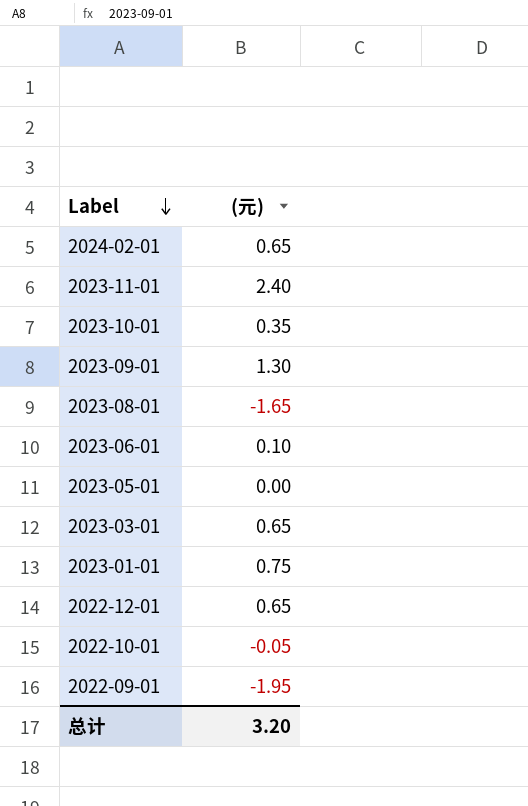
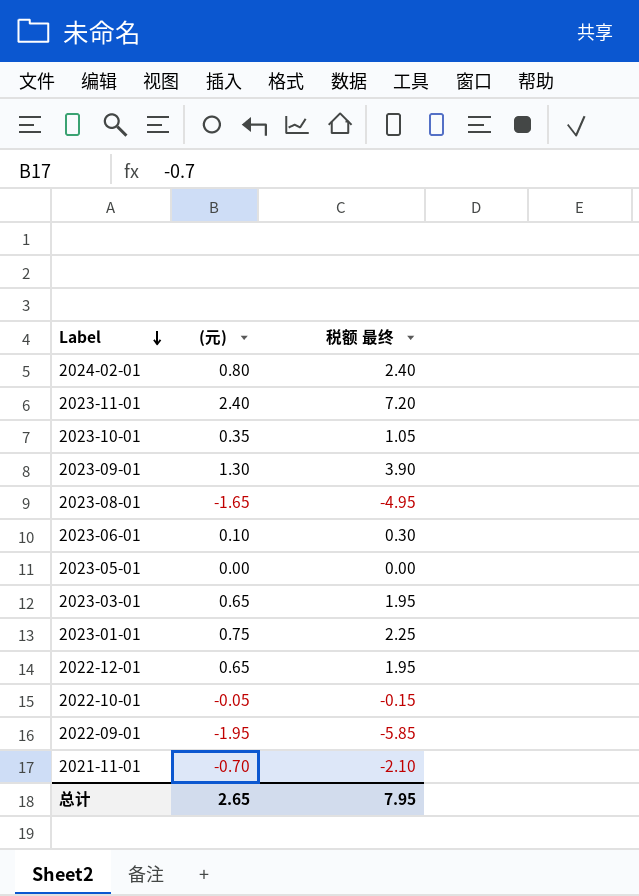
column 税额 最终 | formula: none -> [(元)] * 3
2024-02-01 | (元): 0.65 -> 0.80
row 2021-11-01: none -> -0.70 | -2.10
总计 | (元): 3.20 -> 2.65

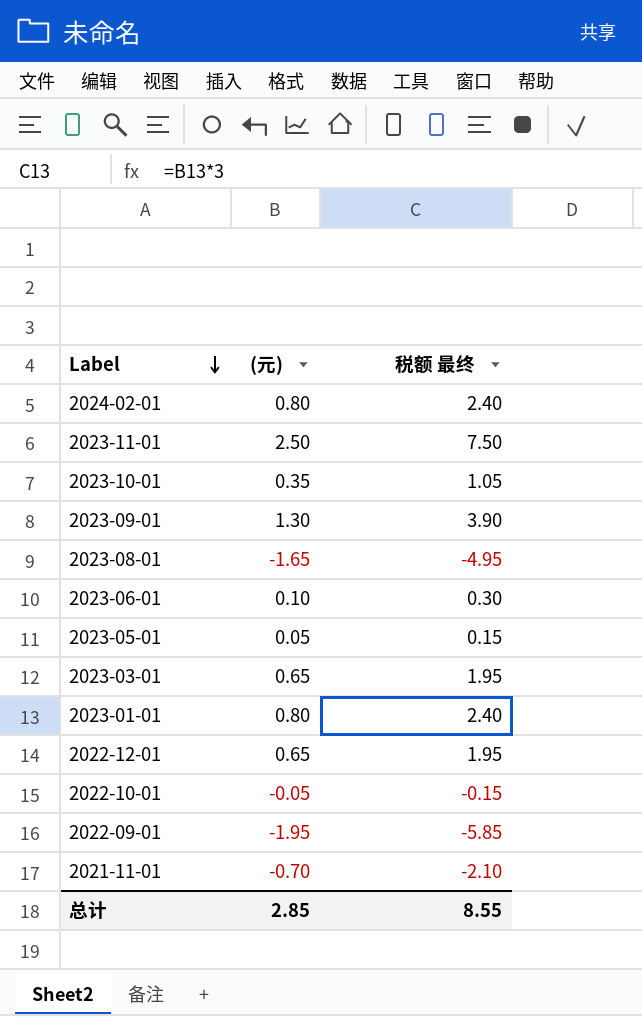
2023-11-01 | (元): 2.40 -> 2.50
2023-11-01 | 税额 最终: 7.20 -> 7.50
2023-05-01 | (元): 0.00 -> 0.05
2023-05-01 | 税额 最终: 0.00 -> 0.15
2023-01-01 | (元): 0.75 -> 0.80
2023-01-01 | 税额 最终: 2.25 -> 2.40
总计 | (元): 2.65 -> 2.85
总计 | 税额 最终: 7.95 -> 8.55

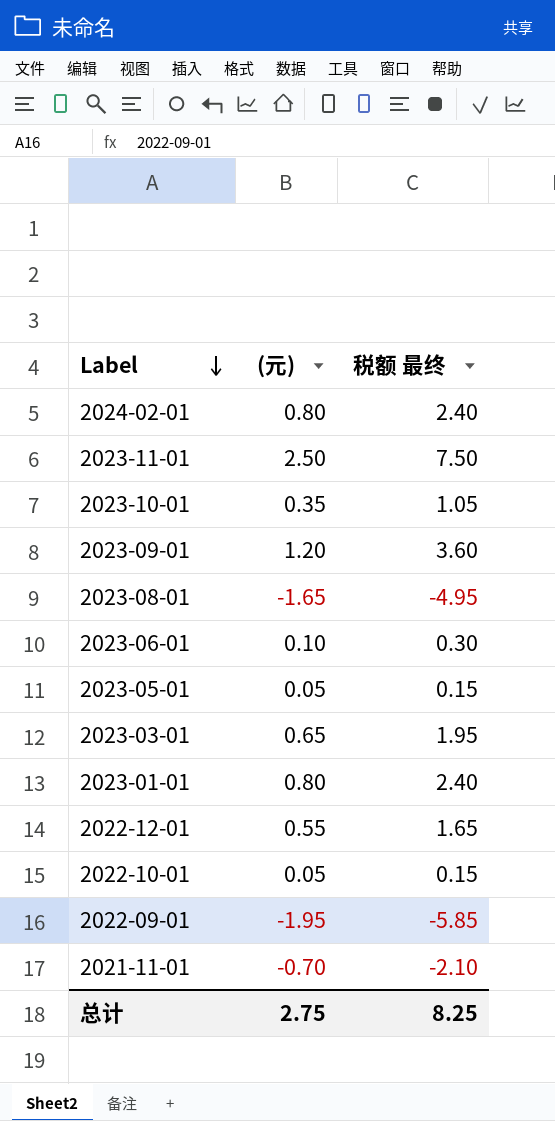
2023-09-01 | (元): 1.30 -> 1.20
2023-09-01 | 税额 最终: 3.90 -> 3.60
2022-12-01 | (元): 0.65 -> 0.55
2022-12-01 | 税额 最终: 1.95 -> 1.65
2022-10-01 | (元): -0.05 -> 0.05
2022-10-01 | 税额 最终: -0.15 -> 0.15
总计 | (元): 2.85 -> 2.75
总计 | 税额 最终: 8.55 -> 8.25

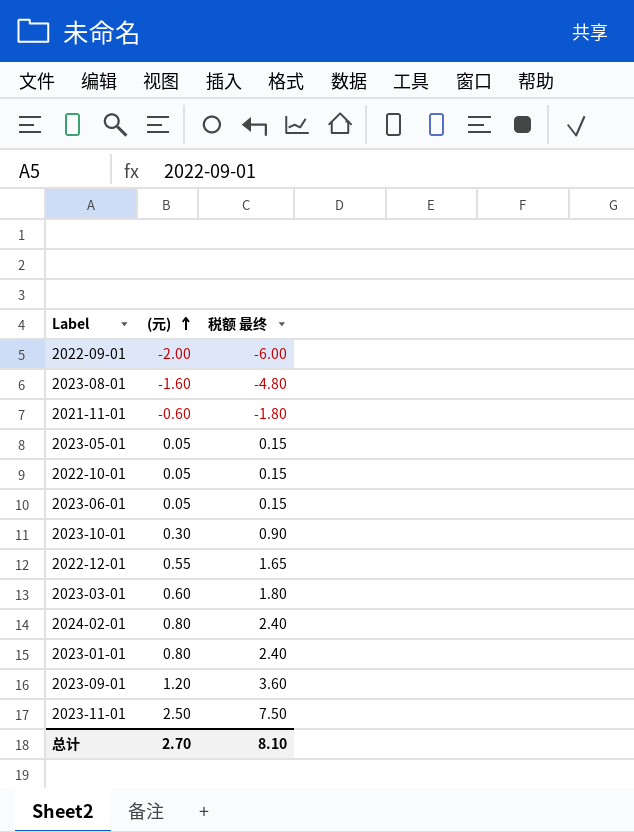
row order: Label descending -> (元) ascending
2022-09-01 | (元): -1.95 -> -2.00
2022-09-01 | 税额 最终: -5.85 -> -6.00
2023-08-01 | (元): -1.65 -> -1.60
2023-08-01 | 税额 最终: -4.95 -> -4.80
2021-11-01 | (元): -0.70 -> -0.60
2021-11-01 | 税额 最终: -2.10 -> -1.80
2023-06-01 | (元): 0.10 -> 0.05
2023-06-01 | 税额 最终: 0.30 -> 0.15
2023-10-01 | (元): 0.35 -> 0.30
2023-10-01 | 税额 最终: 1.05 -> 0.90
2023-03-01 | (元): 0.65 -> 0.60
2023-03-01 | 税额 最终: 1.95 -> 1.80
总计 | (元): 2.75 -> 2.70
总计 | 税额 最终: 8.25 -> 8.10

